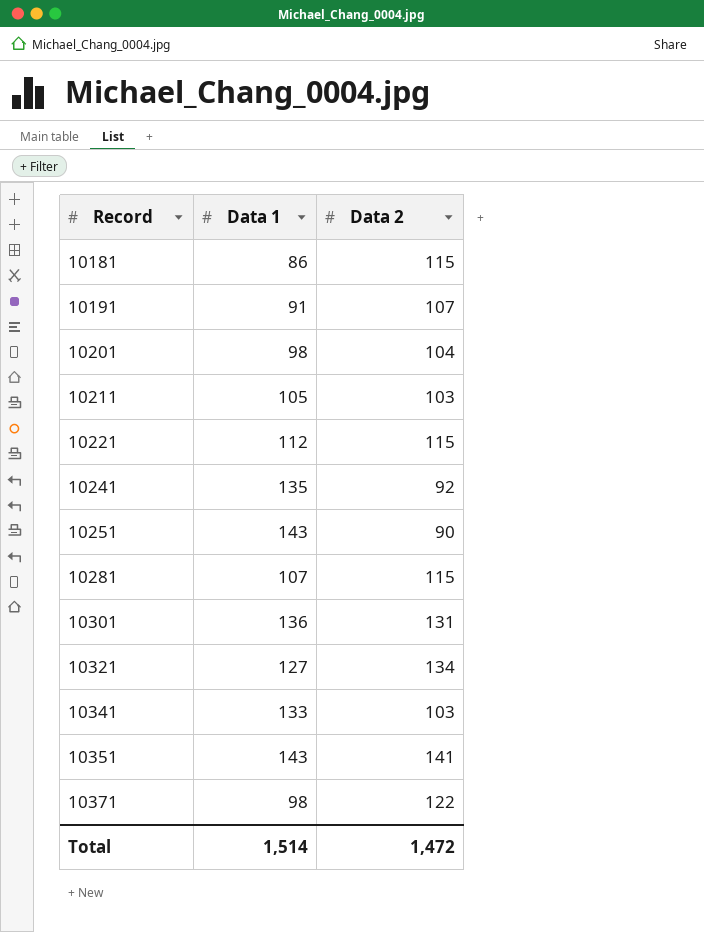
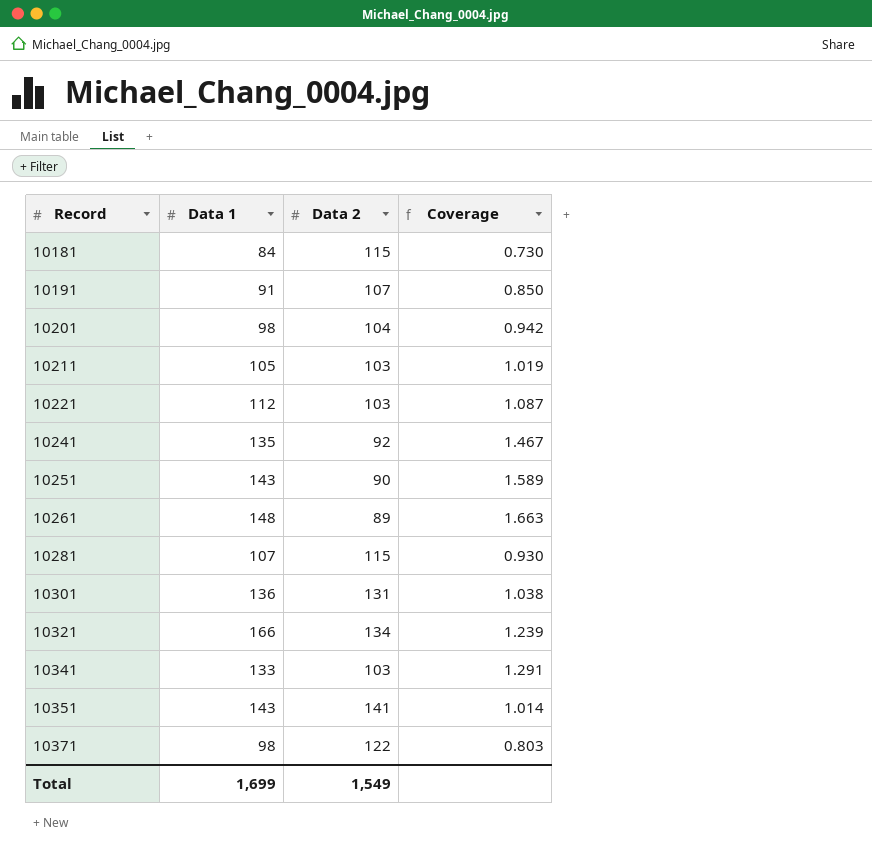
column Coverage | formula: none -> [Data 1] / [Data 2]
10181 | Data 1: 86 -> 84
10221 | Data 2: 115 -> 103
row 10261: none -> 148 | 89 | 1.663
10321 | Data 1: 127 -> 166
Total | Data 1: 1,514 -> 1,699
Total | Data 2: 1,472 -> 1,549

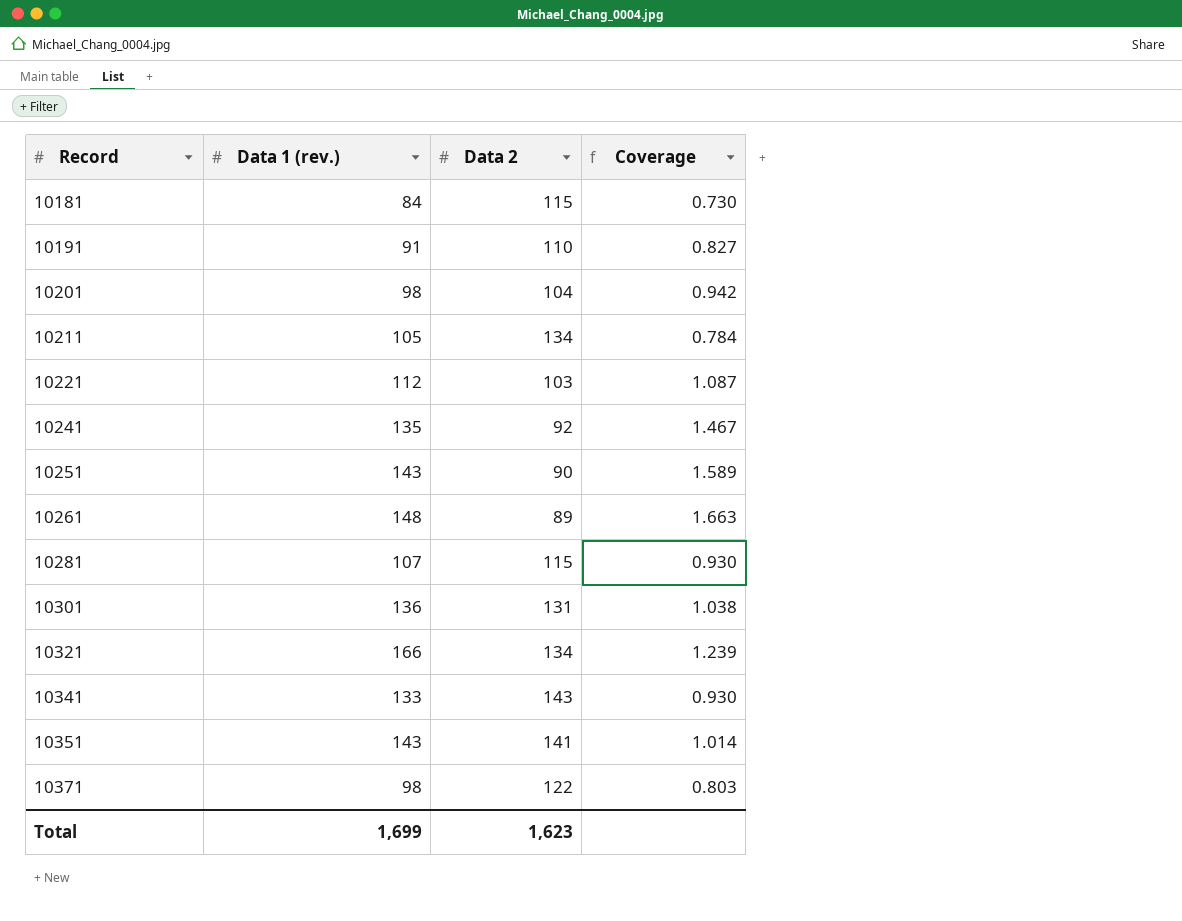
column name: Data 1 -> Data 1 (rev.)
10191 | Data 2: 107 -> 110
10191 | Coverage: 0.850 -> 0.827
10211 | Data 2: 103 -> 134
10211 | Coverage: 1.019 -> 0.784
10341 | Data 2: 103 -> 143
10341 | Coverage: 1.291 -> 0.930
Total | Data 2: 1,549 -> 1,623

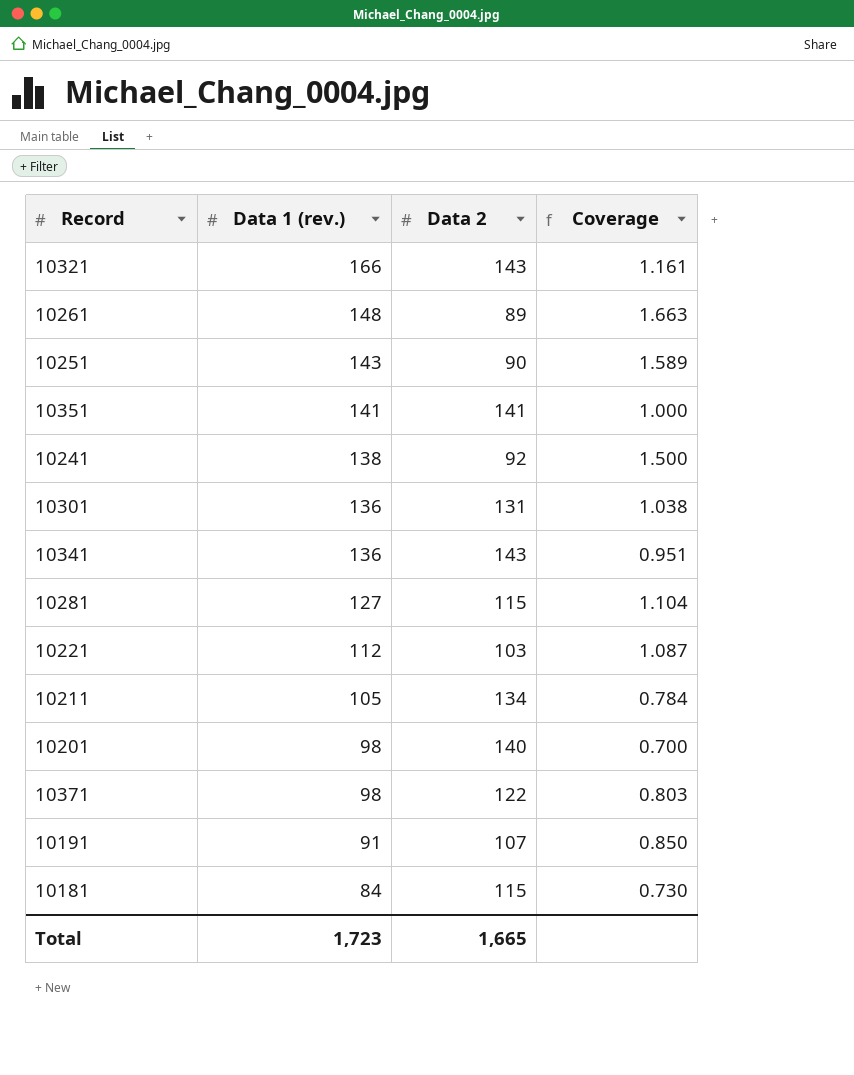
row order: Record ascending -> Data 1 (rev.) descending
10321 | Data 2: 134 -> 143
10321 | Coverage: 1.239 -> 1.161
10351 | Data 1 (rev.): 143 -> 141
10351 | Coverage: 1.014 -> 1.000
10241 | Data 1 (rev.): 135 -> 138
10241 | Coverage: 1.467 -> 1.500
10341 | Data 1 (rev.): 133 -> 136
10341 | Coverage: 0.930 -> 0.951
10281 | Data 1 (rev.): 107 -> 127
10281 | Coverage: 0.930 -> 1.104
10201 | Data 2: 104 -> 140
10201 | Coverage: 0.942 -> 0.700
10191 | Data 2: 110 -> 107
10191 | Coverage: 0.827 -> 0.850
Total | Data 1 (rev.): 1,699 -> 1,723
Total | Data 2: 1,623 -> 1,665

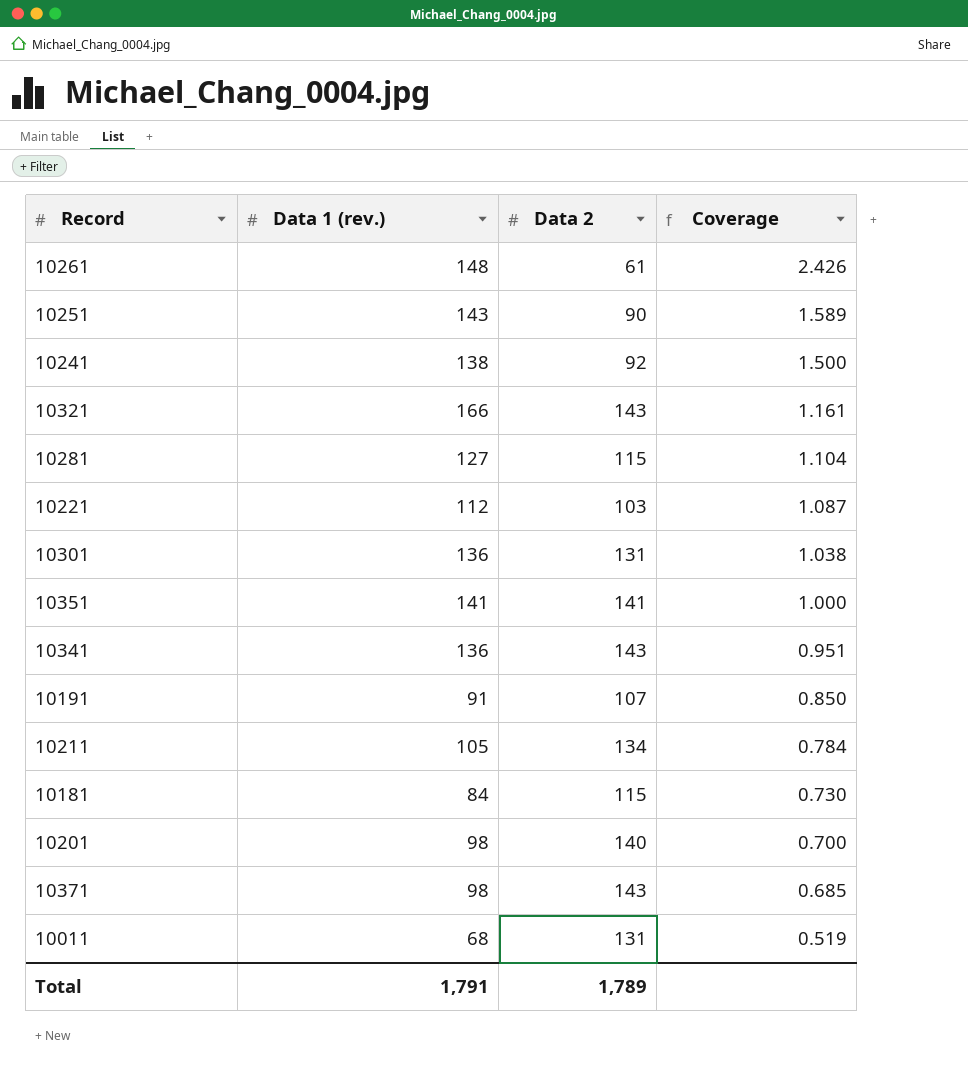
row order: Data 1 (rev.) descending -> Coverage descending
10261 | Data 2: 89 -> 61
10261 | Coverage: 1.663 -> 2.426
10371 | Data 2: 122 -> 143
10371 | Coverage: 0.803 -> 0.685
row 10011: none -> 68 | 131 | 0.519
Total | Data 1 (rev.): 1,723 -> 1,791
Total | Data 2: 1,665 -> 1,789

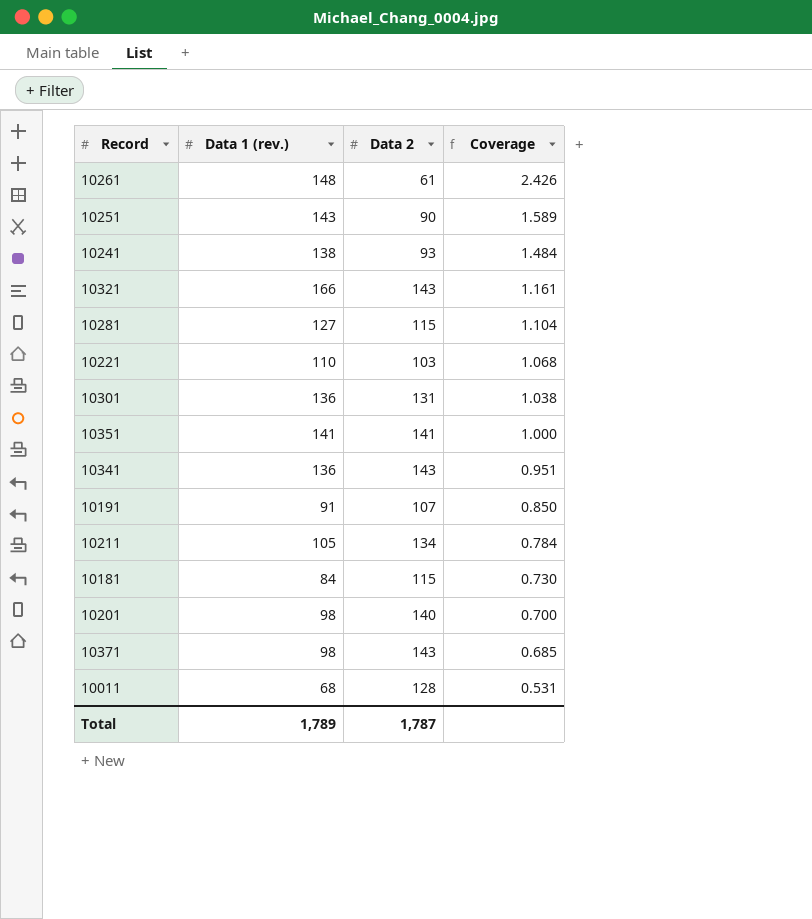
10241 | Data 2: 92 -> 93
10241 | Coverage: 1.500 -> 1.484
10221 | Data 1 (rev.): 112 -> 110
10221 | Coverage: 1.087 -> 1.068
10011 | Data 2: 131 -> 128
10011 | Coverage: 0.519 -> 0.531
Total | Data 1 (rev.): 1,791 -> 1,789
Total | Data 2: 1,789 -> 1,787

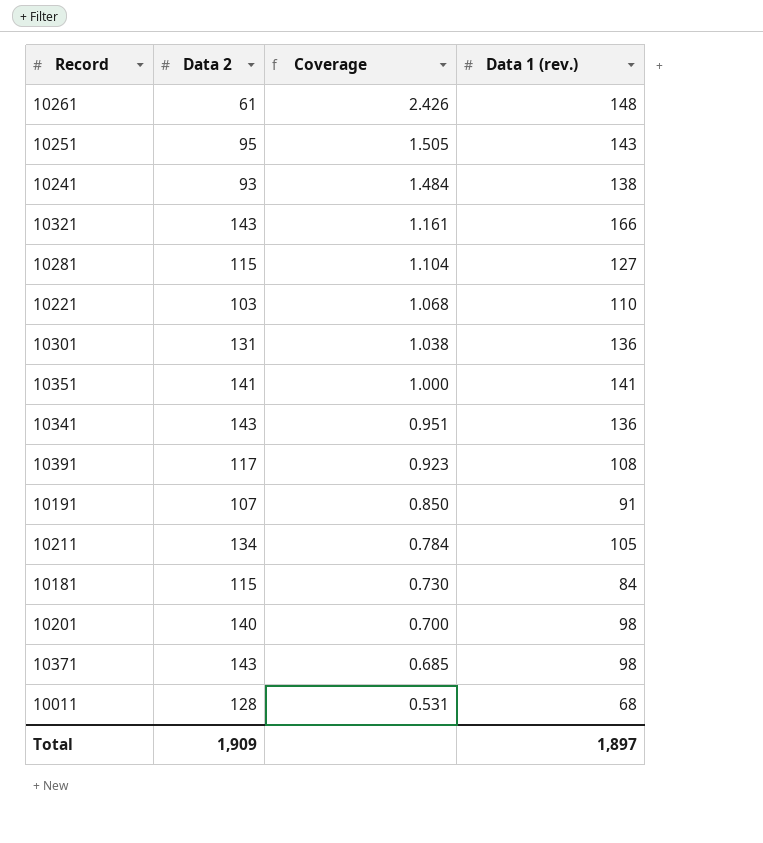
column Data 1 (rev.) | position: 2 -> 4
10251 | Data 2: 90 -> 95
10251 | Coverage: 1.589 -> 1.505
row 10391: none -> 117 | 0.923 | 108
Total | Data 2: 1,787 -> 1,909
Total | Data 1 (rev.): 1,789 -> 1,897

